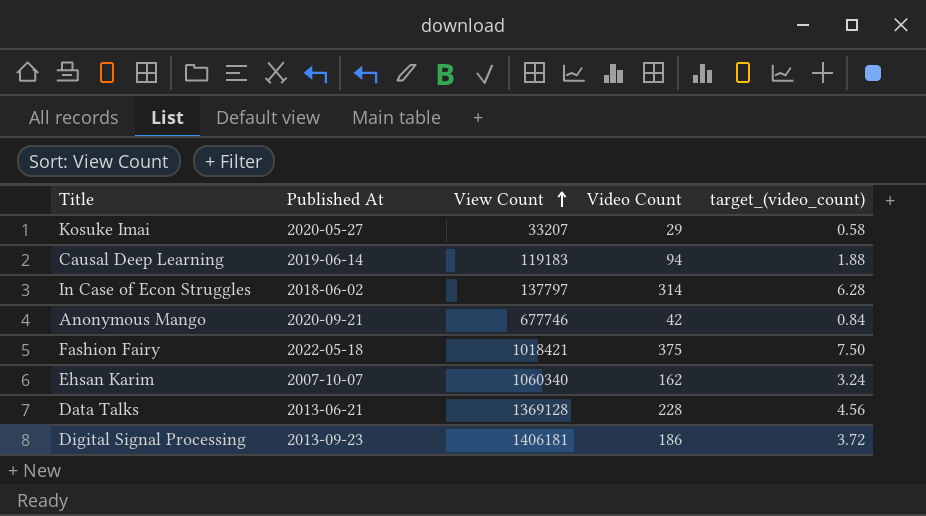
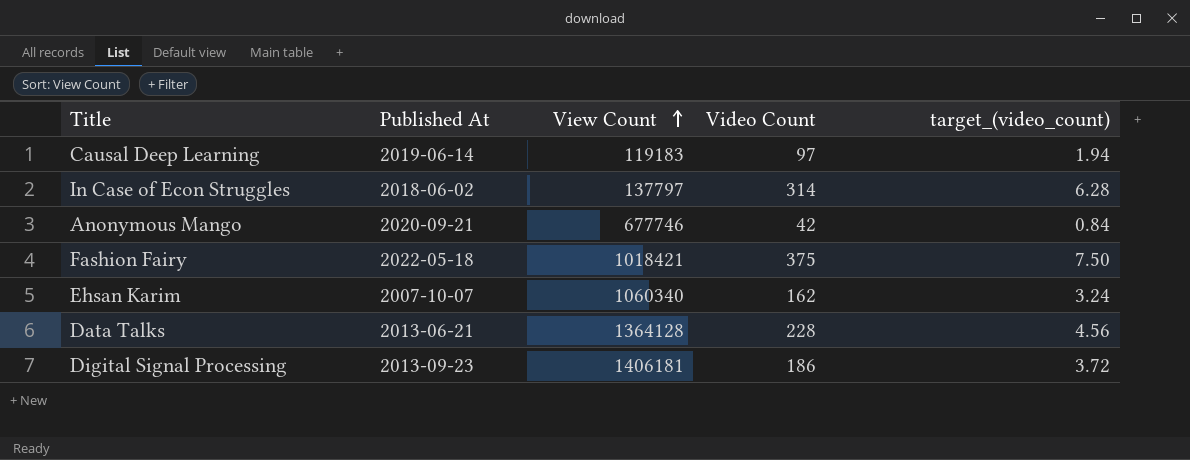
row Kosuke Imai: 2020-05-27 | 33207 | 29 | 0.58 -> none
Causal Deep Learning | Video Count: 94 -> 97
Causal Deep Learning | target_(video_count): 1.88 -> 1.94
Data Talks | View Count: 1369128 -> 1364128

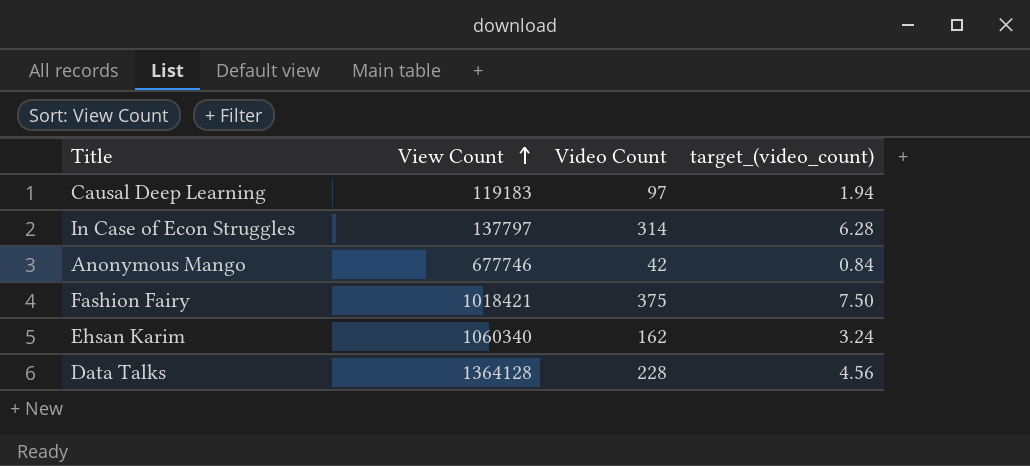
column Published At | position: 2 -> none
row Digital Signal Processing: 2013-09-23 | 1406181 | 186 | 3.72 -> none

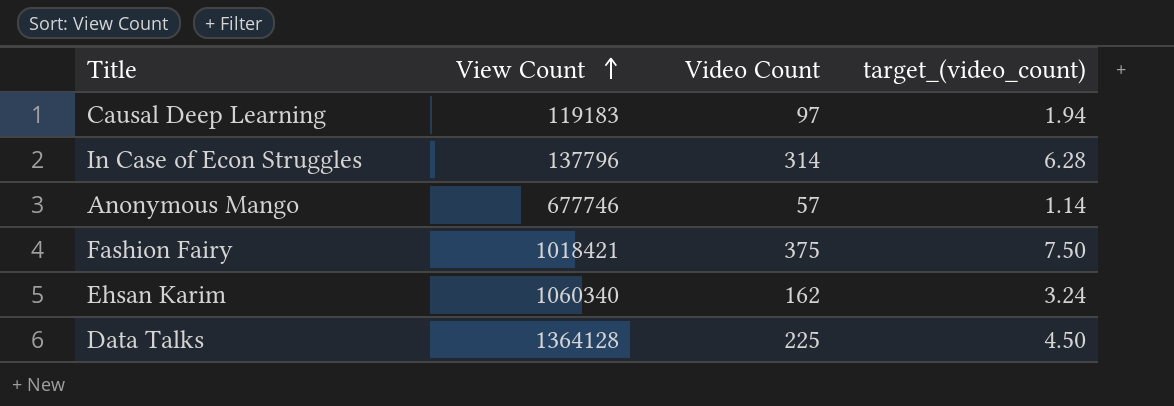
In Case of Econ Struggles | View Count: 137797 -> 137796
Anonymous Mango | Video Count: 42 -> 57
Anonymous Mango | target_(video_count): 0.84 -> 1.14
Data Talks | Video Count: 228 -> 225
Data Talks | target_(video_count): 4.56 -> 4.50

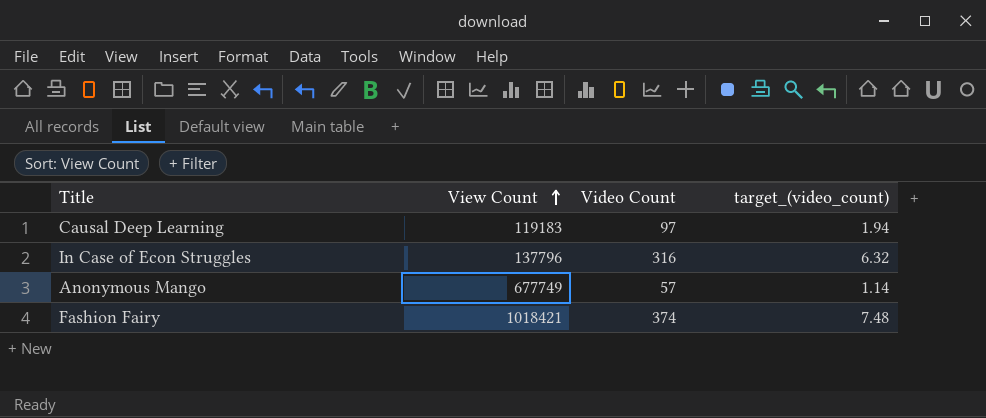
row Ehsan Karim: 1060340 | 162 | 3.24 -> none
row Data Talks: 1364128 | 225 | 4.50 -> none
In Case of Econ Struggles | Video Count: 314 -> 316
In Case of Econ Struggles | target_(video_count): 6.28 -> 6.32
Anonymous Mango | View Count: 677746 -> 677749
Fashion Fairy | Video Count: 375 -> 374
Fashion Fairy | target_(video_count): 7.50 -> 7.48

